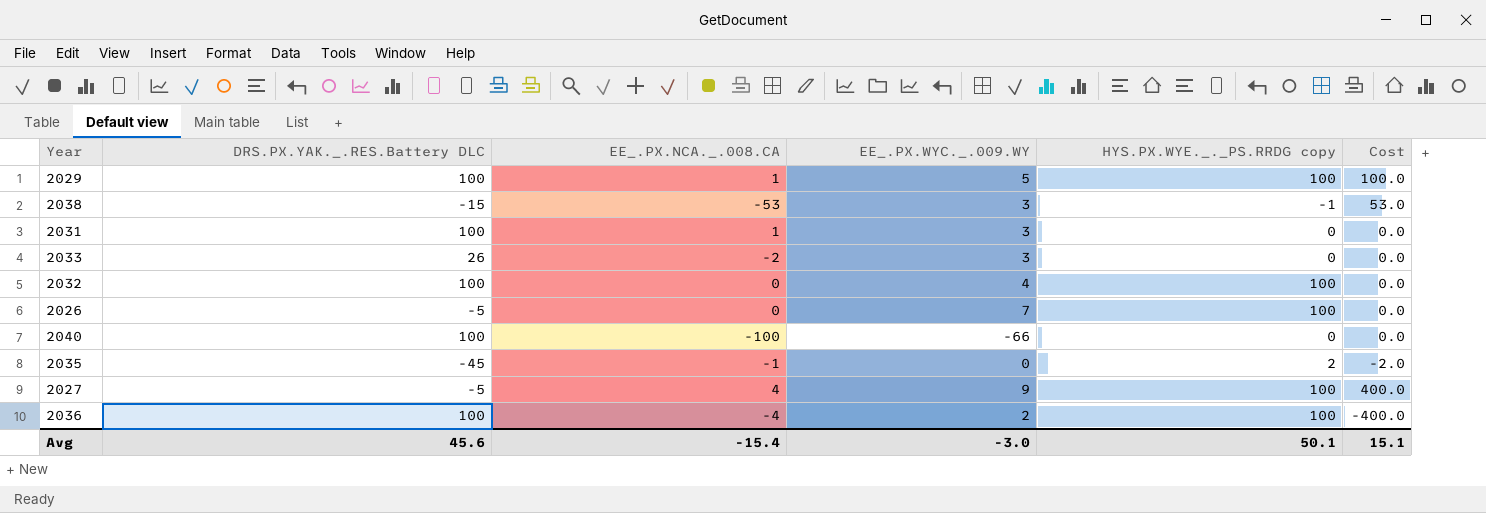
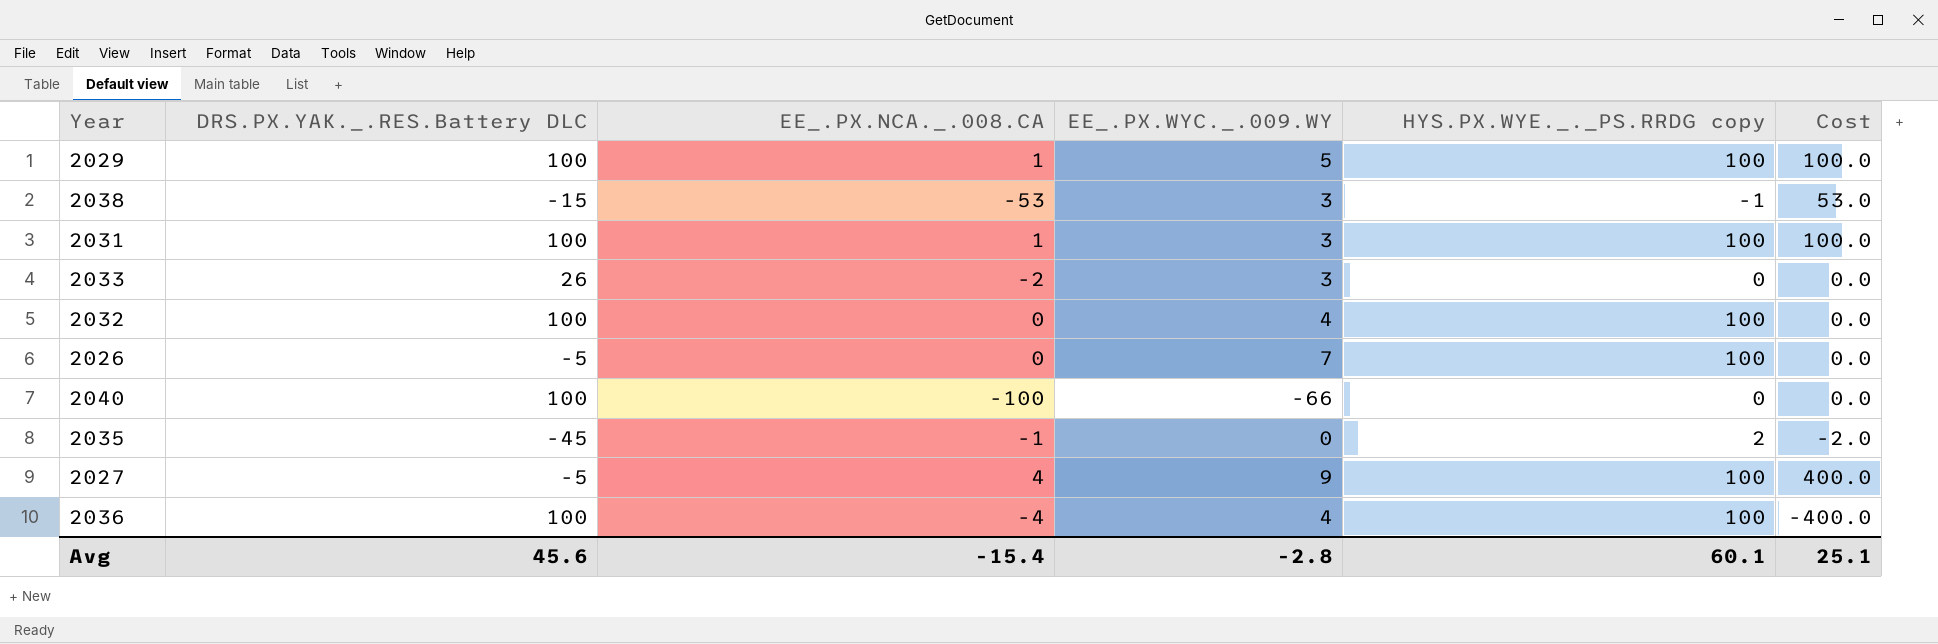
2031 | HYS.PX.WYE._._PS.RRDG copy: 0 -> 100
2031 | Cost: 0.0 -> 100.0
2036 | EE_.PX.WYC._.009.WY: 2 -> 4
Avg | EE_.PX.WYC._.009.WY: -3.0 -> -2.8
Avg | HYS.PX.WYE._._PS.RRDG copy: 50.1 -> 60.1
Avg | Cost: 15.1 -> 25.1

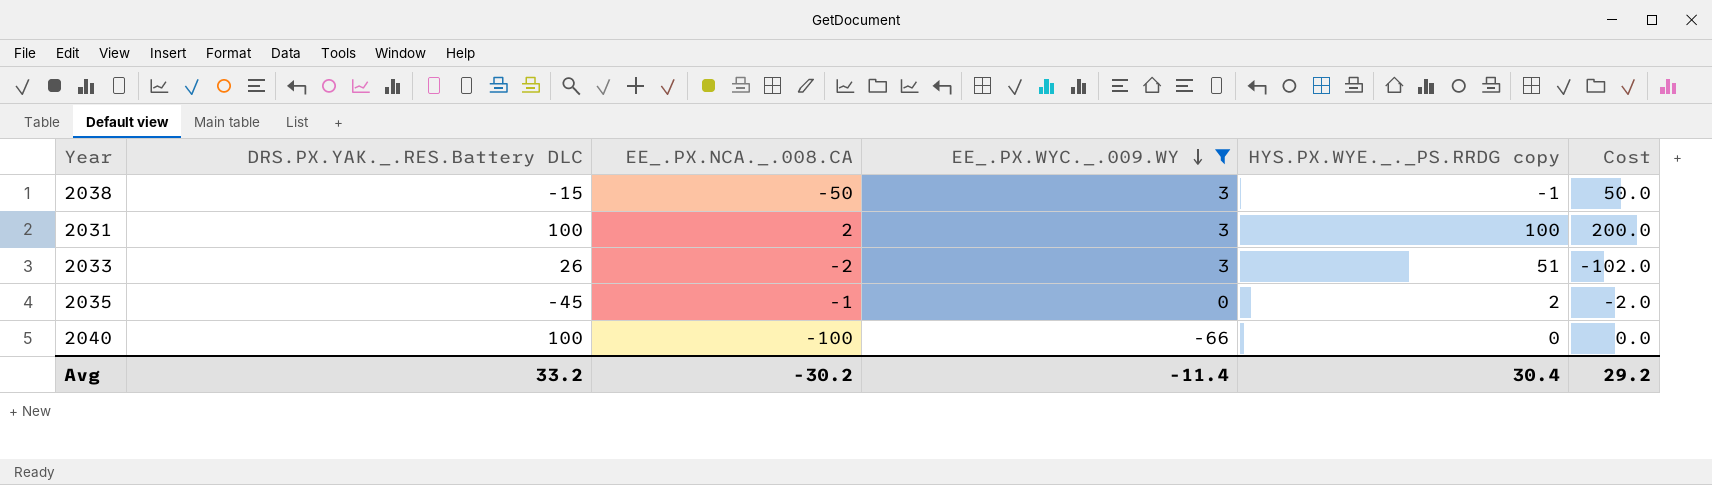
filter: none -> EE_.PX.WYC._.009.WY <= 3
row order: none -> EE_.PX.WYC._.009.WY descending
2038 | EE_.PX.NCA._.008.CA: -53 -> -50
2038 | Cost: 53.0 -> 50.0
2031 | EE_.PX.NCA._.008.CA: 1 -> 2
2031 | Cost: 100.0 -> 200.0
2033 | HYS.PX.WYE._._PS.RRDG copy: 0 -> 51
2033 | Cost: 0.0 -> -102.0
Avg | DRS.PX.YAK._.RES.Battery DLC: 45.6 -> 33.2
Avg | EE_.PX.NCA._.008.CA: -15.4 -> -30.2
Avg | EE_.PX.WYC._.009.WY: -2.8 -> -11.4
Avg | HYS.PX.WYE._._PS.RRDG copy: 60.1 -> 30.4
Avg | Cost: 25.1 -> 29.2

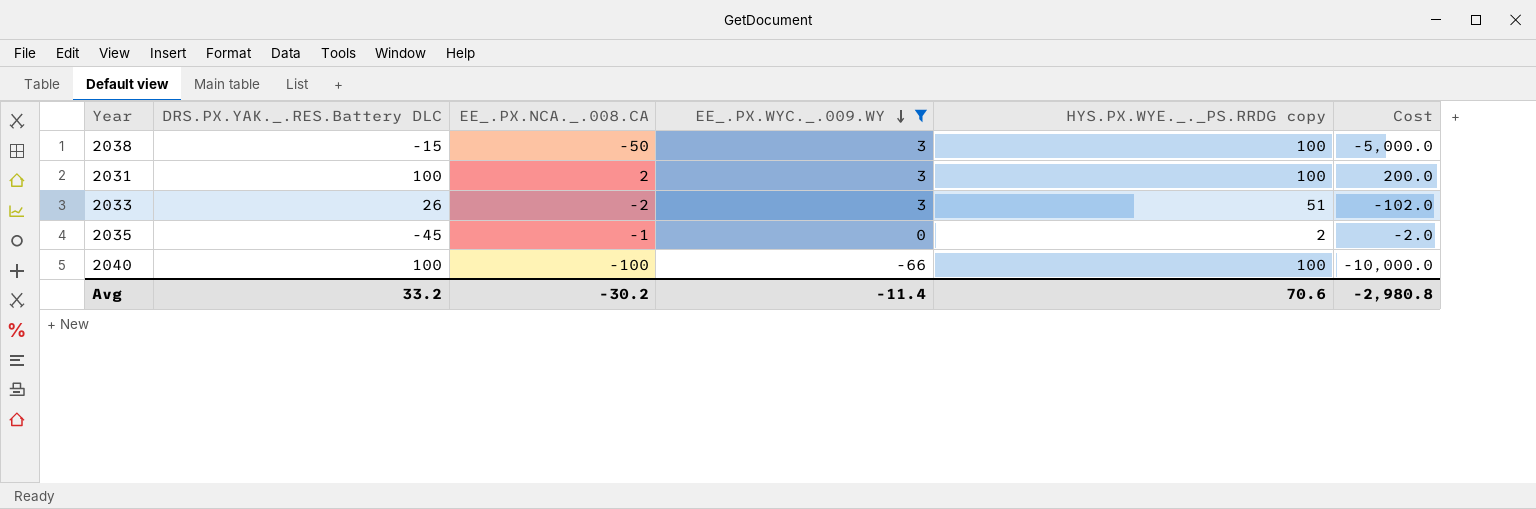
2038 | HYS.PX.WYE._._PS.RRDG copy: -1 -> 100
2038 | Cost: 50.0 -> -5,000.0
2040 | HYS.PX.WYE._._PS.RRDG copy: 0 -> 100
2040 | Cost: 0.0 -> -10,000.0
Avg | HYS.PX.WYE._._PS.RRDG copy: 30.4 -> 70.6
Avg | Cost: 29.2 -> -2,980.8

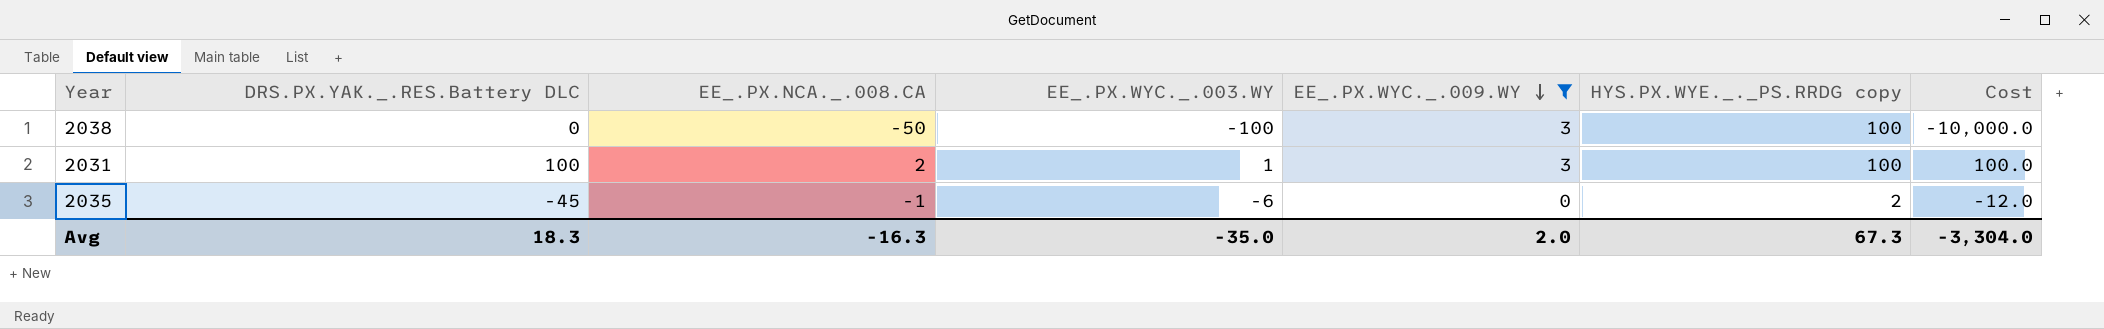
column EE_.PX.WYC._.003.WY | position: none -> 4
column Cost | formula: [EE_.PX.NCA._.008.CA] * [HYS.PX.WYE._._PS.RRDG copy] -> [EE_.PX.WYC._.003.WY] * [HYS.PX.WYE._._PS.RRDG copy]
row 2033: 26 | -2 | 3 | 51 | -102.0 -> none
row 2040: 100 | -100 | -66 | 100 | -10,000.0 -> none
2038 | DRS.PX.YAK._.RES.Battery DLC: -15 -> 0
Avg | DRS.PX.YAK._.RES.Battery DLC: 33.2 -> 18.3
Avg | EE_.PX.NCA._.008.CA: -30.2 -> -16.3
Avg | EE_.PX.WYC._.009.WY: -11.4 -> 2.0
Avg | HYS.PX.WYE._._PS.RRDG copy: 70.6 -> 67.3
Avg | Cost: -2,980.8 -> -3,304.0

